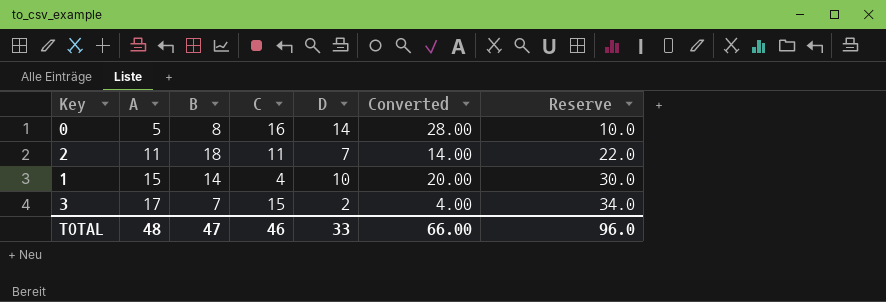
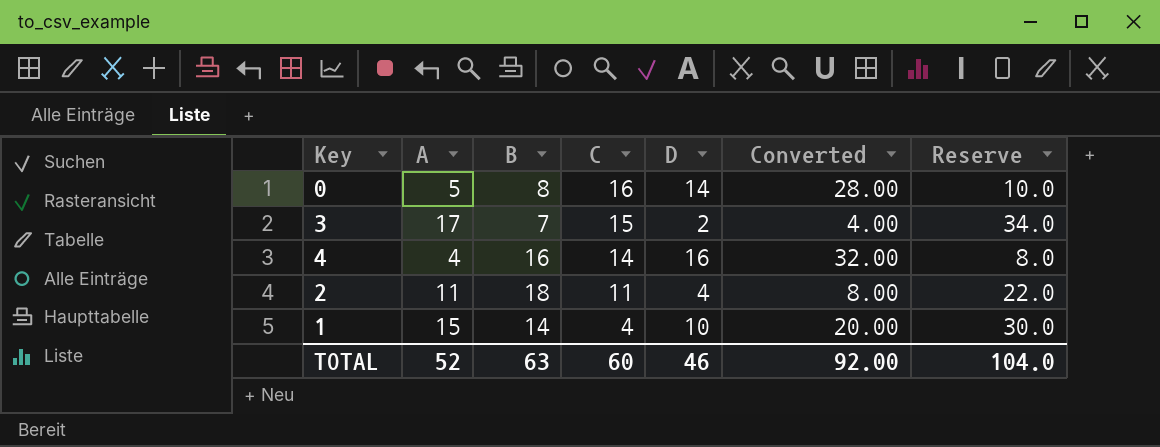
row order: A ascending -> C descending
row 4: none -> 4 | 16 | 14 | 16 | 32.00 | 8.0
2 | D: 7 -> 4
2 | Converted: 14.00 -> 8.00
TOTAL | A: 48 -> 52
TOTAL | B: 47 -> 63
TOTAL | C: 46 -> 60
TOTAL | D: 33 -> 46
TOTAL | Converted: 66.00 -> 92.00
TOTAL | Reserve: 96.0 -> 104.0

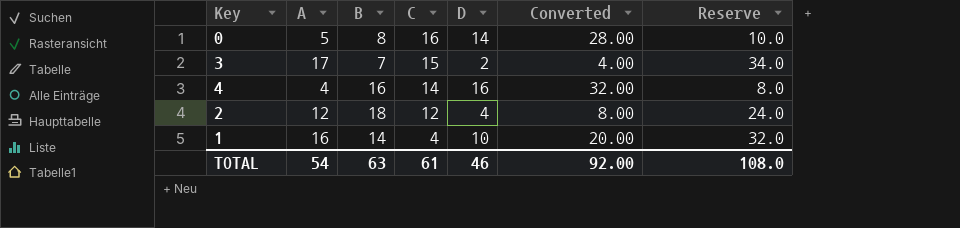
2 | A: 11 -> 12
2 | C: 11 -> 12
2 | Reserve: 22.0 -> 24.0
1 | A: 15 -> 16
1 | Reserve: 30.0 -> 32.0
TOTAL | A: 52 -> 54
TOTAL | C: 60 -> 61
TOTAL | Reserve: 104.0 -> 108.0

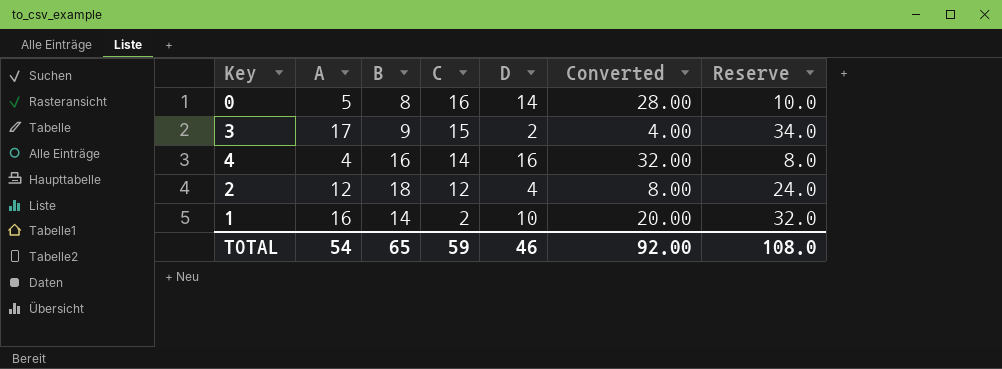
3 | B: 7 -> 9
1 | C: 4 -> 2
TOTAL | B: 63 -> 65
TOTAL | C: 61 -> 59

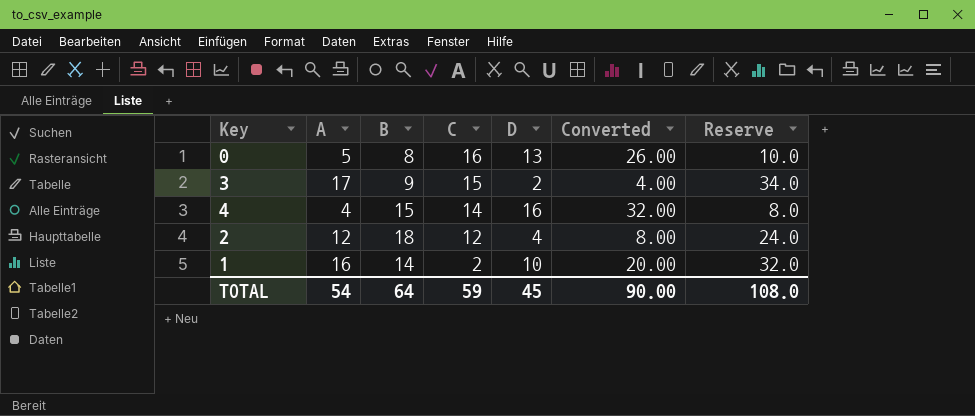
0 | D: 14 -> 13
0 | Converted: 28.00 -> 26.00
4 | B: 16 -> 15
TOTAL | B: 65 -> 64
TOTAL | D: 46 -> 45
TOTAL | Converted: 92.00 -> 90.00

